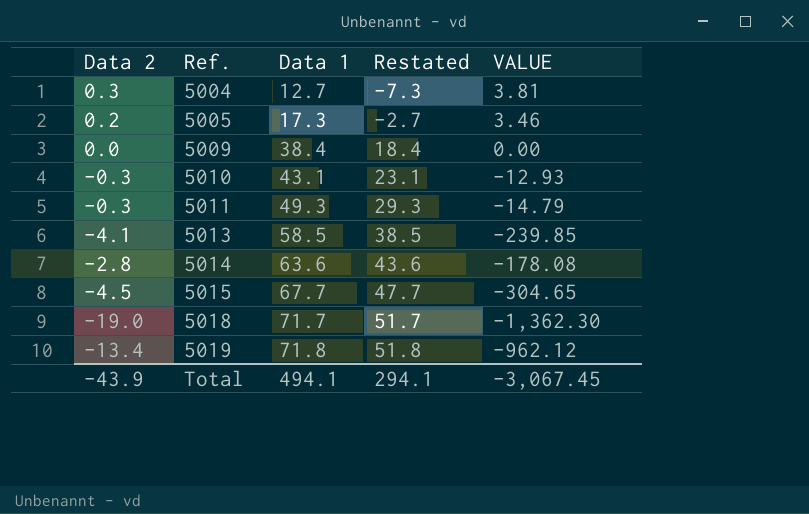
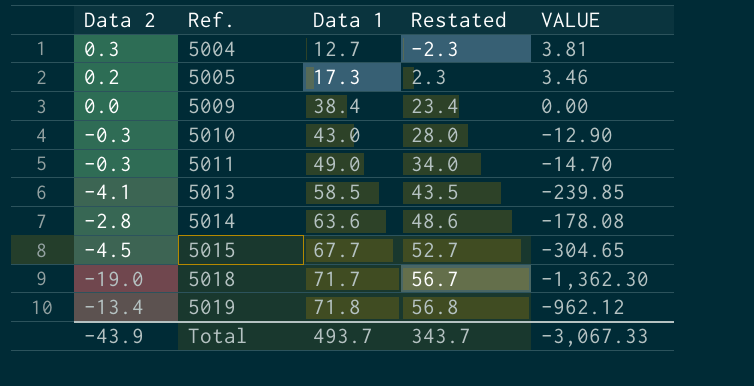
column Restated | formula: [Data 1] - 20 -> [Data 1] - 15
5010 | Data 1: 43.1 -> 43.0
5010 | VALUE: -12.93 -> -12.90
5011 | Data 1: 49.3 -> 49.0
5011 | VALUE: -14.79 -> -14.70
Total | Data 1: 494.1 -> 493.7
Total | Restated: 294.1 -> 343.7
Total | VALUE: -3,067.45 -> -3,067.33

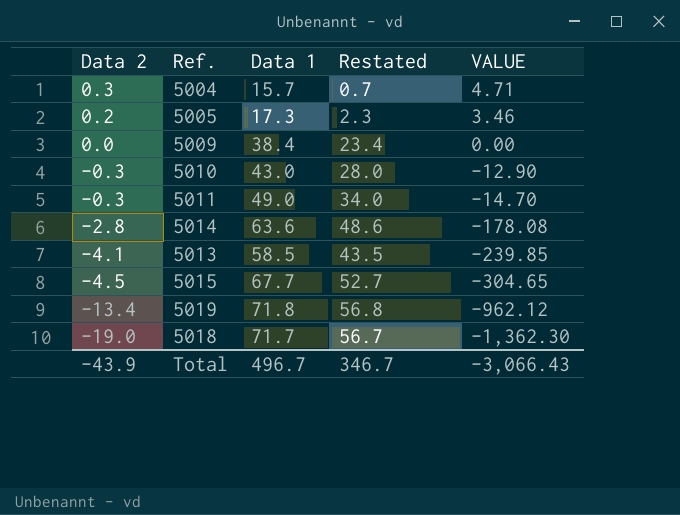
row order: Ref. ascending -> Data 2 descending
5004 | Data 1: 12.7 -> 15.7
5004 | Restated: -2.3 -> 0.7
5004 | VALUE: 3.81 -> 4.71
Total | Data 1: 493.7 -> 496.7
Total | Restated: 343.7 -> 346.7
Total | VALUE: -3,067.33 -> -3,066.43

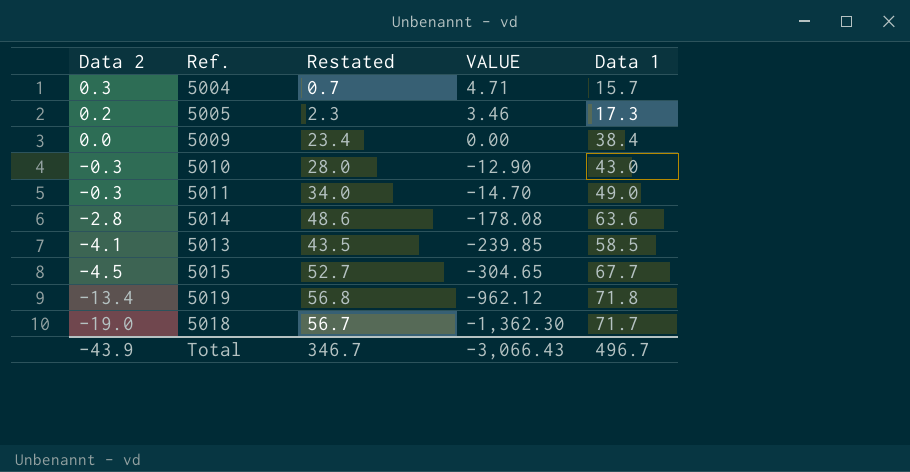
column Data 1 | position: 3 -> 5

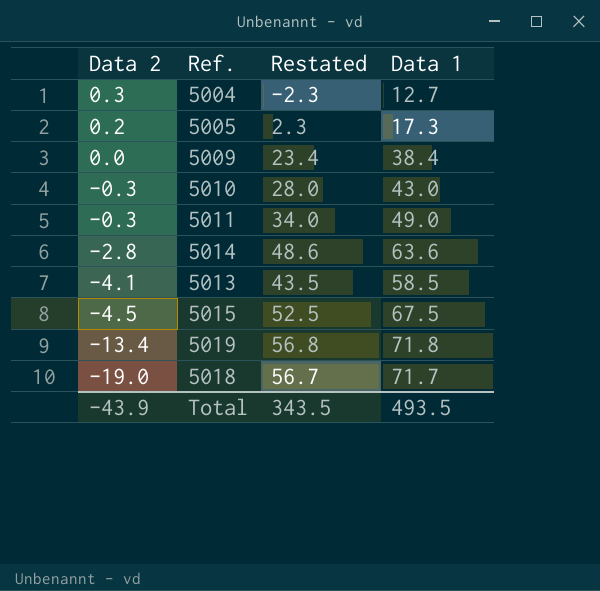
column VALUE | formula: [Data 2] * [Data 1] -> none
5004 | Restated: 0.7 -> -2.3
5004 | Data 1: 15.7 -> 12.7
5015 | Restated: 52.7 -> 52.5
5015 | Data 1: 67.7 -> 67.5
Total | Restated: 346.7 -> 343.5
Total | Data 1: 496.7 -> 493.5

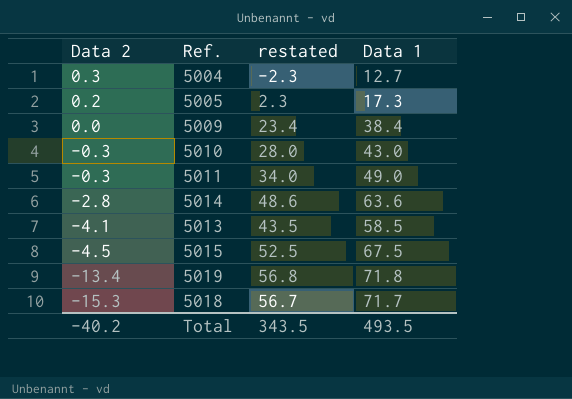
column name: Restated -> restated
5018 | Data 2: -19.0 -> -15.3
Total | Data 2: -43.9 -> -40.2

